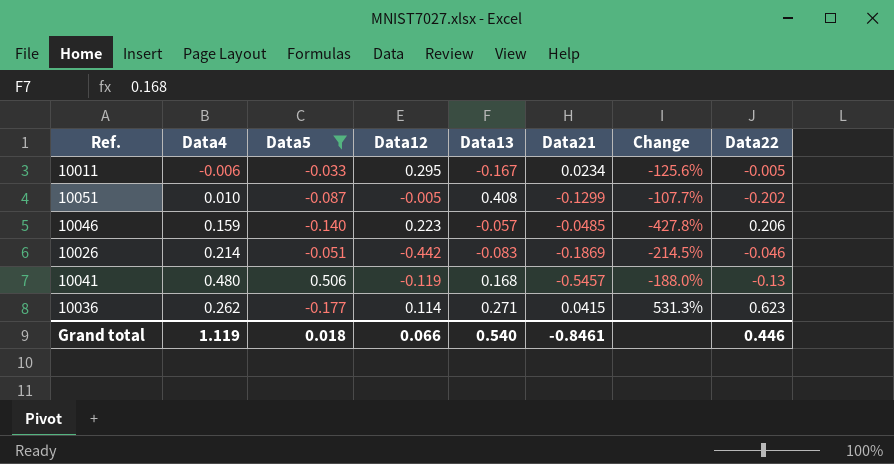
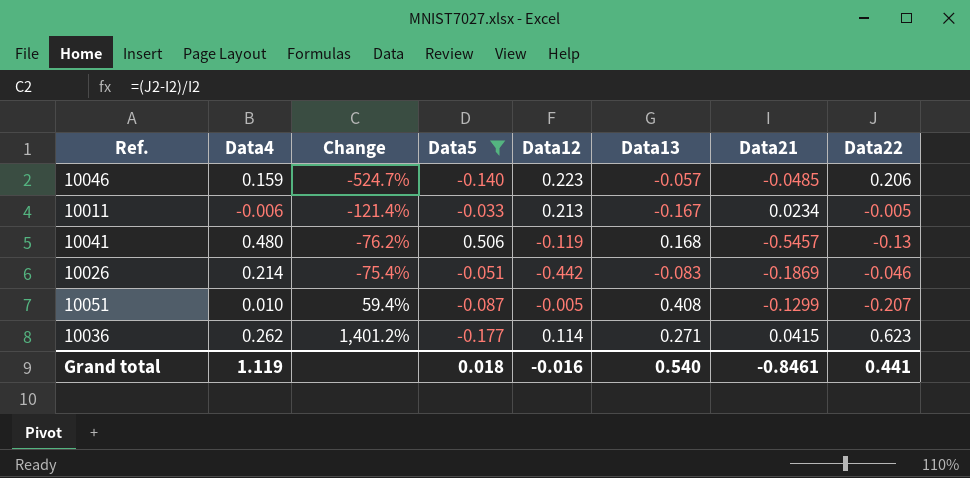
row order: none -> Change ascending
column Change | formula: ([Data4] - [Data21]) / [Data21] -> ([Data22] - [Data21]) / [Data21]
column Change | position: 7 -> 3
10011 | Data12: 0.295 -> 0.213
10051 | Data22: -0.202 -> -0.207
Grand total | Data12: 0.066 -> -0.016
Grand total | Data22: 0.446 -> 0.441

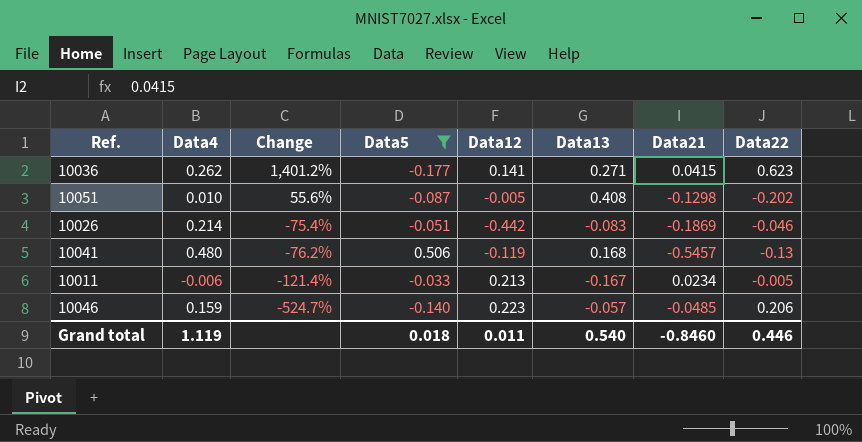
row order: Change ascending -> Change descending
10036 | Data12: 0.114 -> 0.141
10051 | Change: 59.4% -> 55.6%
10051 | Data21: -0.1299 -> -0.1298
10051 | Data22: -0.207 -> -0.202
Grand total | Data12: -0.016 -> 0.011
Grand total | Data21: -0.8461 -> -0.8460
Grand total | Data22: 0.441 -> 0.446

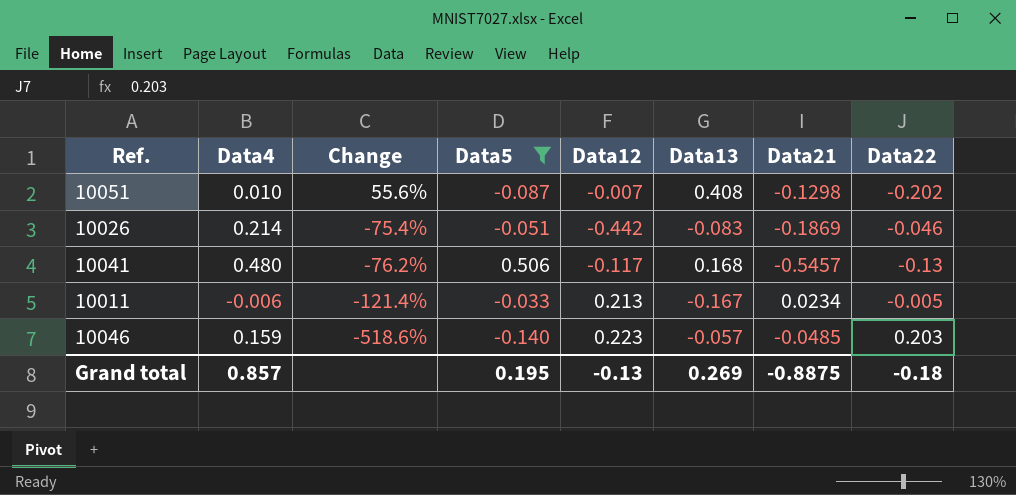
row 10036: 0.262 | 1,401.2% | -0.177 | 0.141 | 0.271 | 0.0415 | 0.623 -> none
10051 | Data12: -0.005 -> -0.007
10041 | Data12: -0.119 -> -0.117
10046 | Change: -524.7% -> -518.6%
10046 | Data22: 0.206 -> 0.203
Grand total | Data4: 1.119 -> 0.857
Grand total | Data5: 0.018 -> 0.195
Grand total | Data12: 0.011 -> -0.13
Grand total | Data13: 0.540 -> 0.269
Grand total | Data21: -0.8460 -> -0.8875
Grand total | Data22: 0.446 -> -0.18

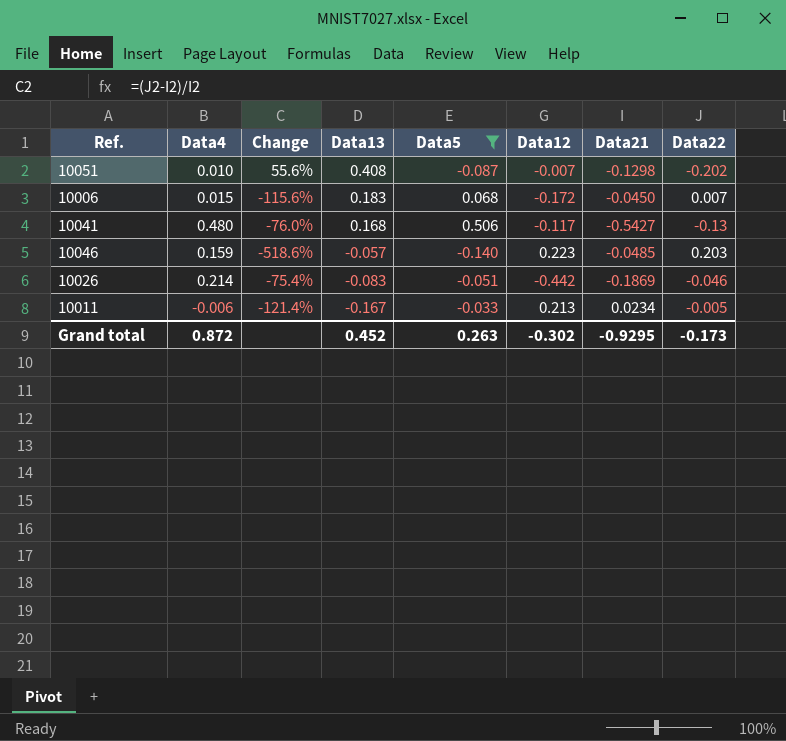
row order: Change descending -> Data13 descending
column Data13 | position: 6 -> 4
row 10006: none -> 0.015 | -115.6% | 0.183 | 0.068 | -0.172 | -0.0450 | 0.007
10041 | Change: -76.2% -> -76.0%
10041 | Data21: -0.5457 -> -0.5427
Grand total | Data4: 0.857 -> 0.872
Grand total | Data13: 0.269 -> 0.452
Grand total | Data5: 0.195 -> 0.263
Grand total | Data12: -0.13 -> -0.302
Grand total | Data21: -0.8875 -> -0.9295
Grand total | Data22: -0.18 -> -0.173

